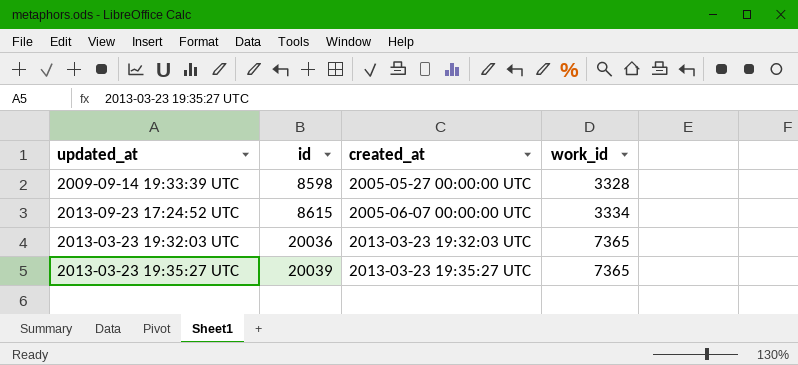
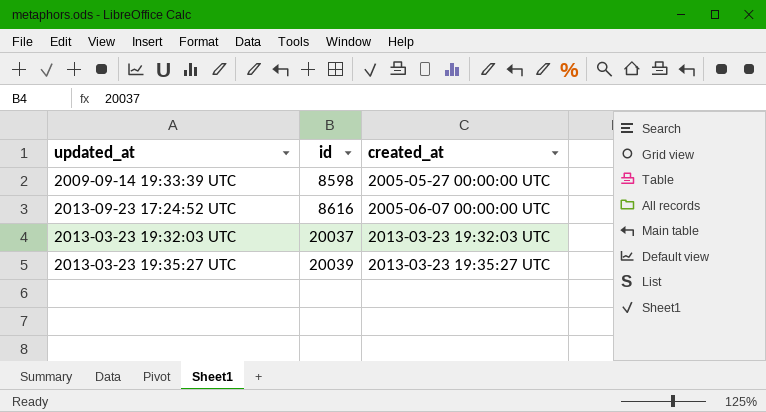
column work_id | position: 4 -> none
2013-09-23 17:24:52 UTC | id: 8615 -> 8616
2013-03-23 19:32:03 UTC | id: 20036 -> 20037

